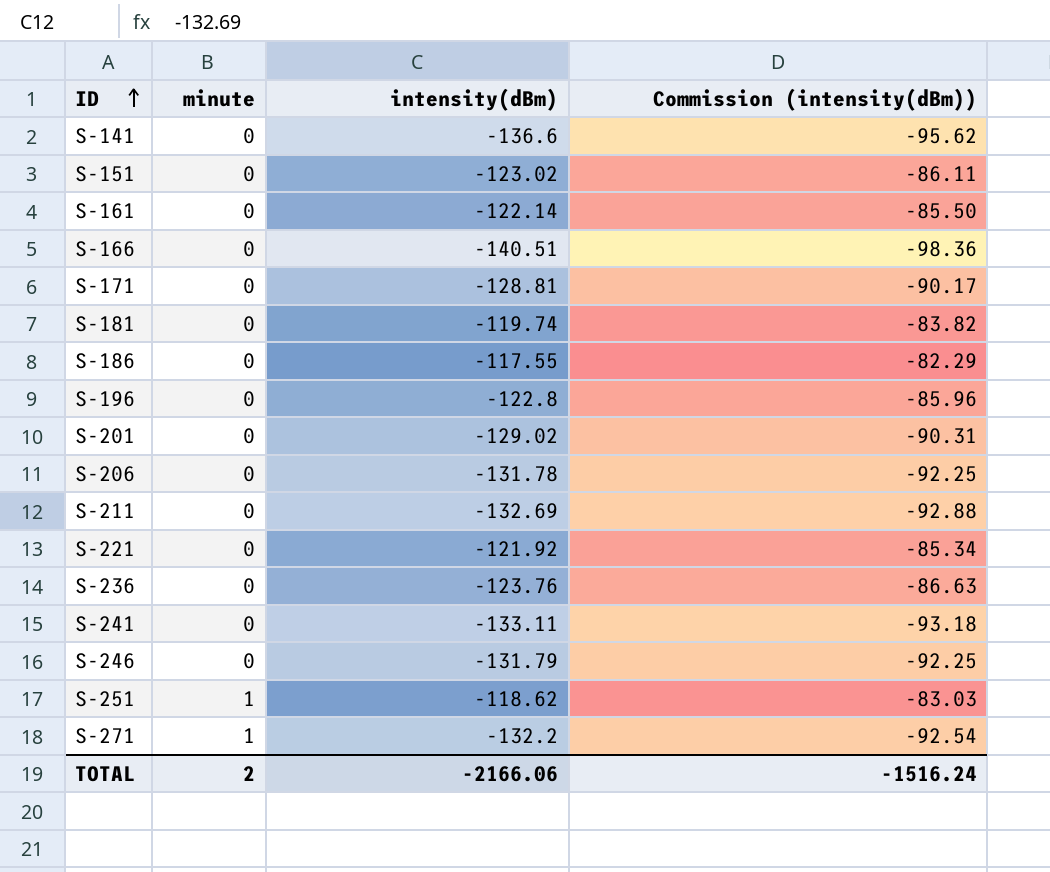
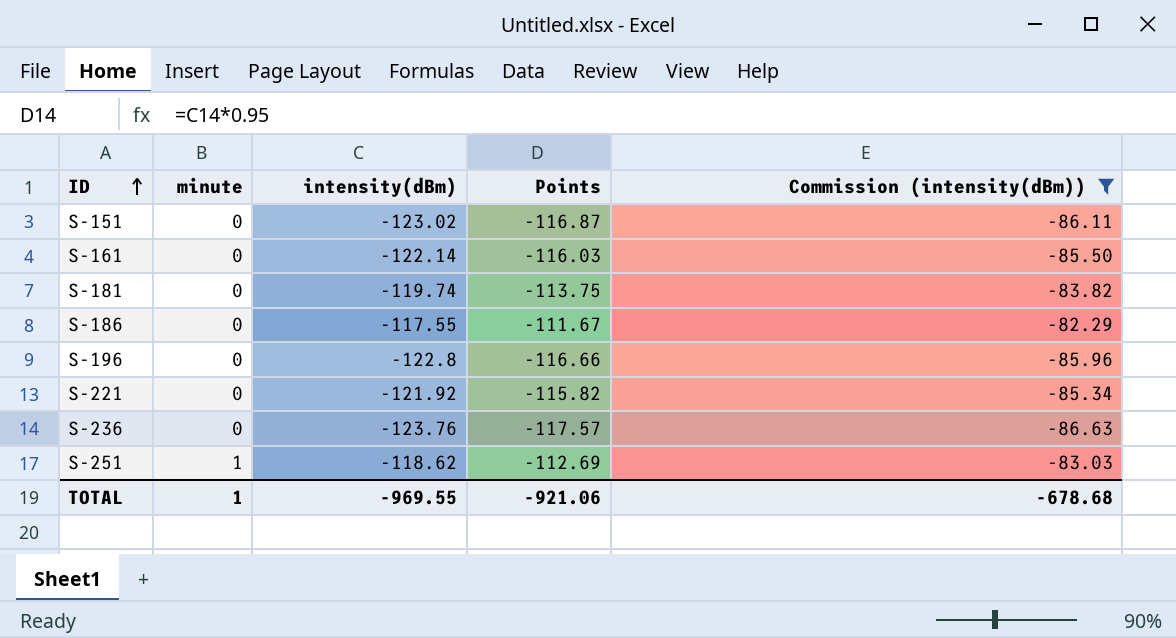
filter: none -> Commission (intensity(dBm)) >= -86.63
column Points | formula: none -> [intensity(dBm)] * 0.95
TOTAL | minute: 2 -> 1
TOTAL | intensity(dBm): -2166.06 -> -969.55
TOTAL | Commission (intensity(dBm)): -1516.24 -> -678.68

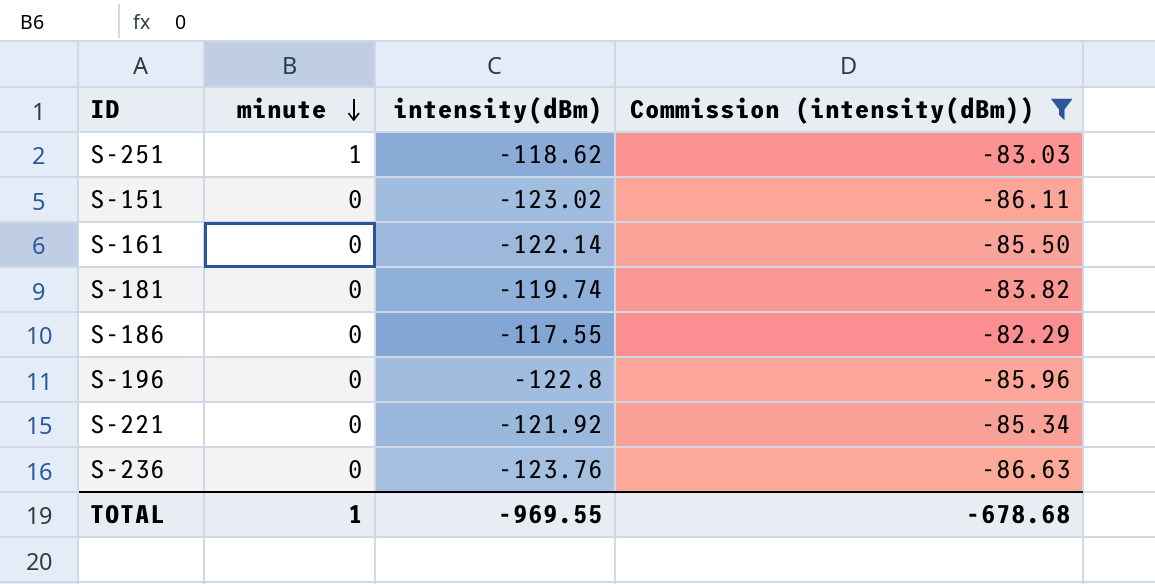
row order: ID ascending -> minute descending
column Points | formula: [intensity(dBm)] * 0.95 -> none

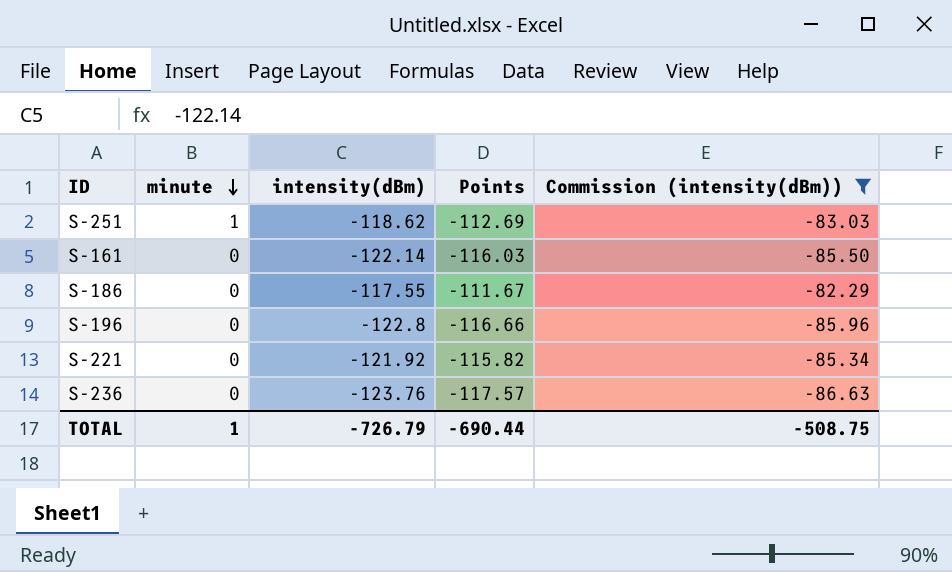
column Points | formula: none -> [intensity(dBm)] * 0.95
row S-151: 0 | -123.02 | -86.11 -> none
row S-181: 0 | -119.74 | -83.82 -> none
TOTAL | intensity(dBm): -969.55 -> -726.79
TOTAL | Commission (intensity(dBm)): -678.68 -> -508.75

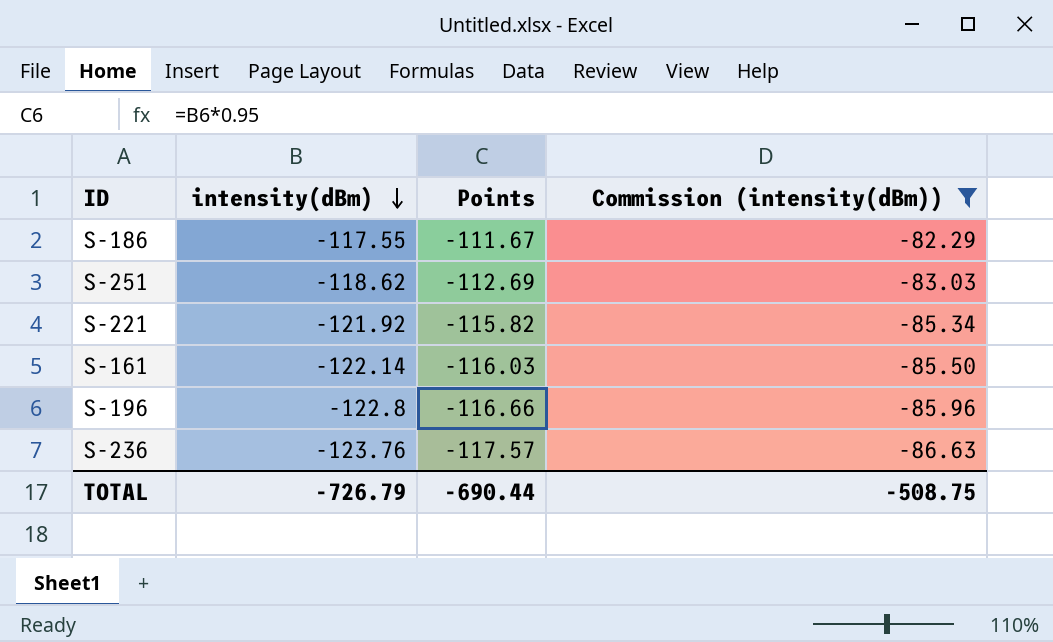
row order: minute descending -> intensity(dBm) descending
column minute | position: 2 -> none

